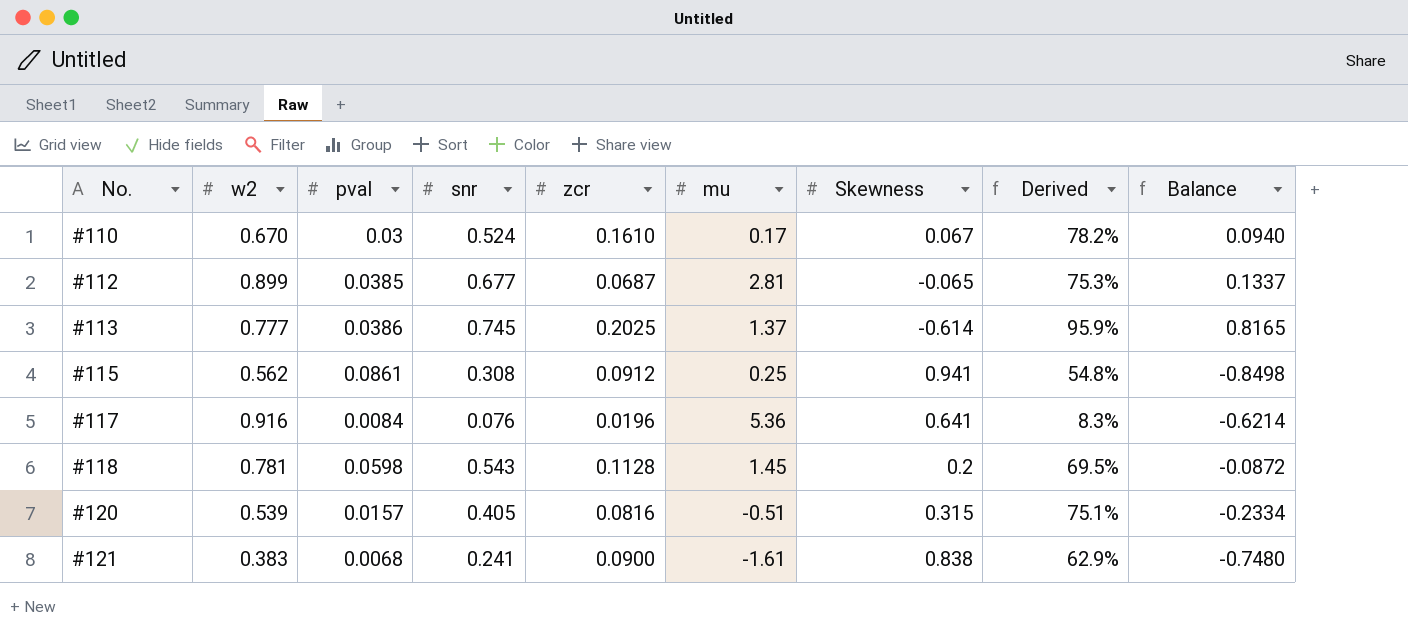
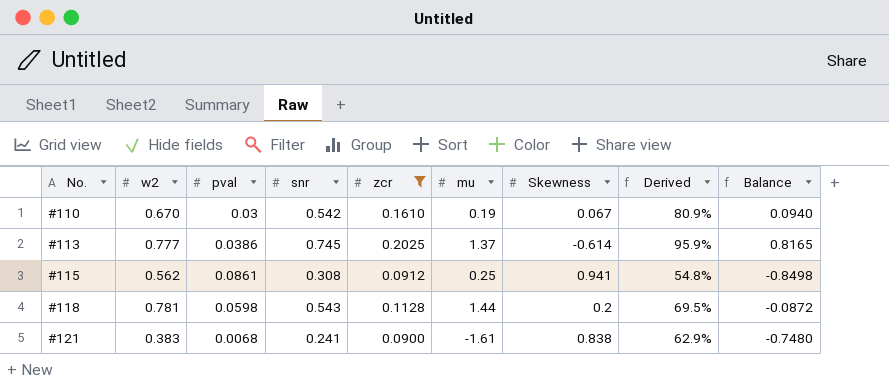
filter: none -> zcr >= 0.0900
#110 | snr: 0.524 -> 0.542
#110 | mu: 0.17 -> 0.19
#110 | Derived: 78.2% -> 80.9%
#118 | mu: 1.45 -> 1.44

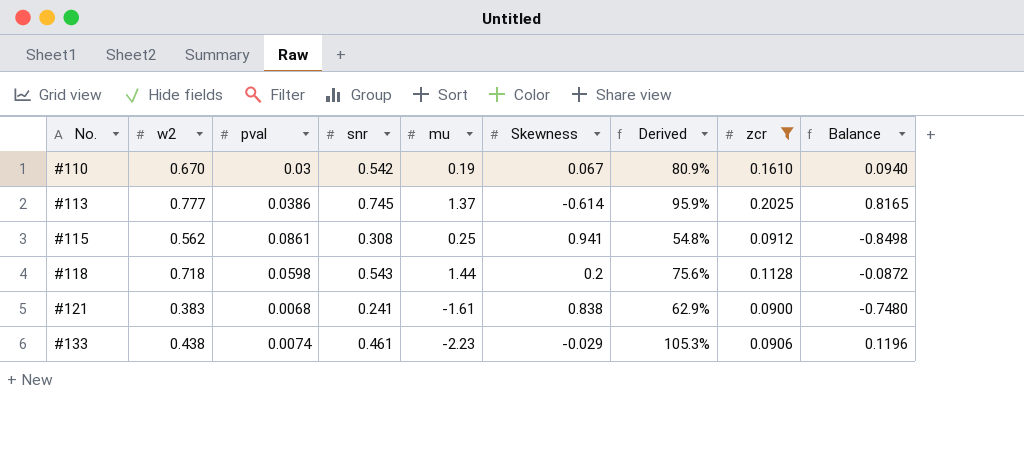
column zcr | position: 5 -> 8
#118 | w2: 0.781 -> 0.718
#118 | Derived: 69.5% -> 75.6%
row #133: none -> 0.438 | 0.0074 | 0.461 | -2.23 | -0.029 | 105.3% | 0.0906 | 0.1196

